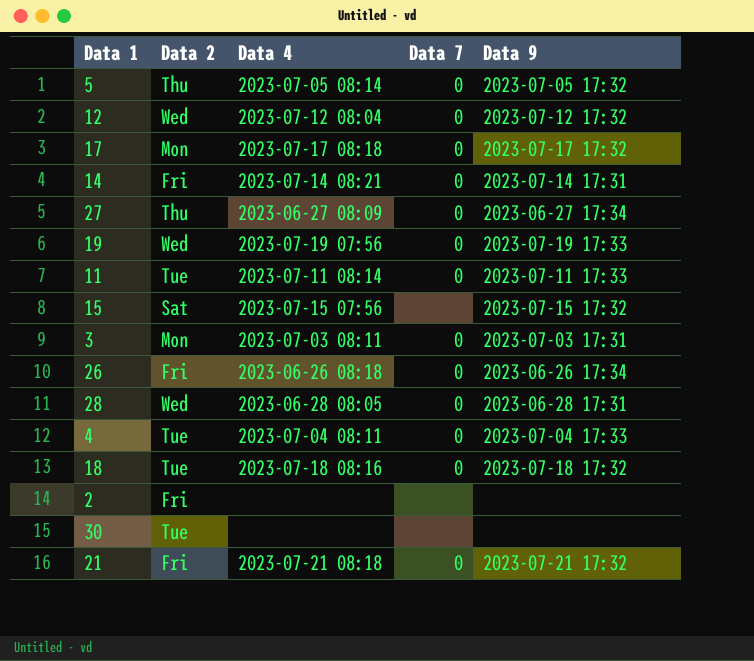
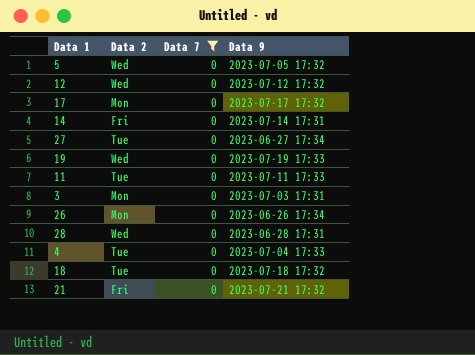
filter: none -> Data 7 = 0
column Data 4 | position: 3 -> none
5 | Data 2: Thu -> Wed
27 | Data 2: Thu -> Tue
26 | Data 2: Fri -> Mon

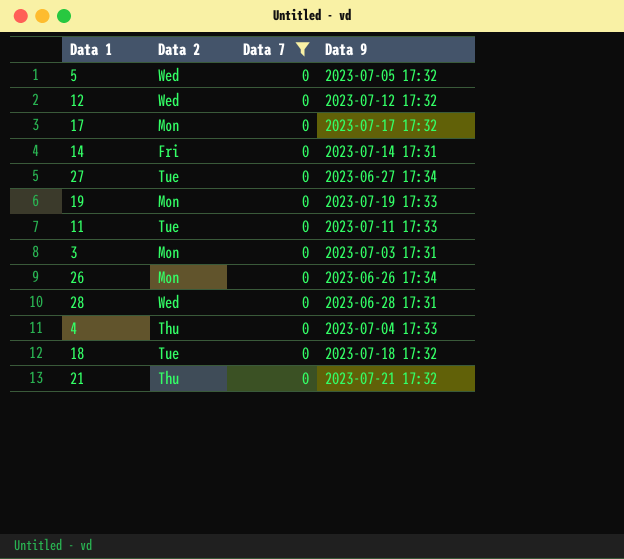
19 | Data 2: Wed -> Mon
4 | Data 2: Tue -> Thu
21 | Data 2: Fri -> Thu

